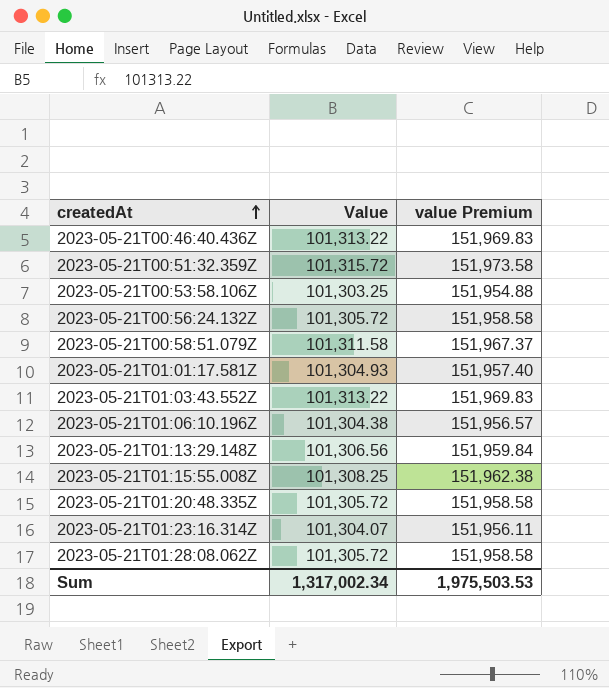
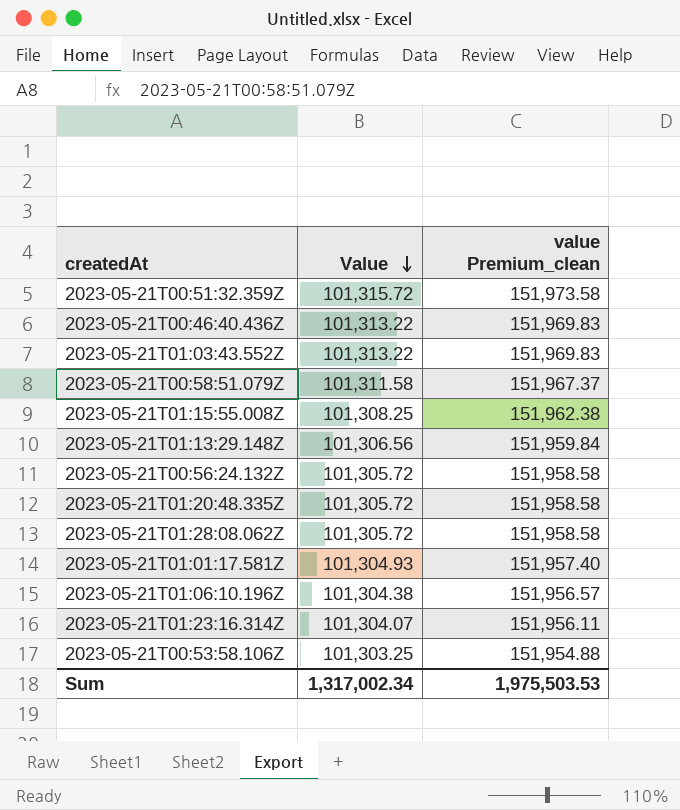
row order: createdAt ascending -> Value descending
column name: value Premium -> value Premium_clean

